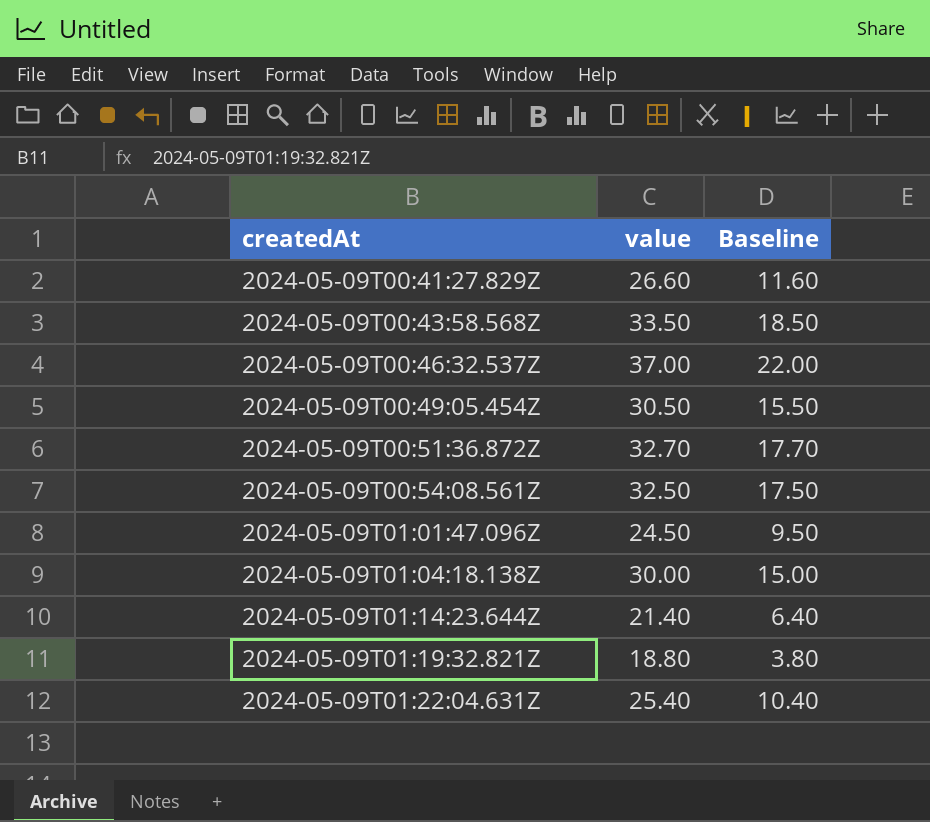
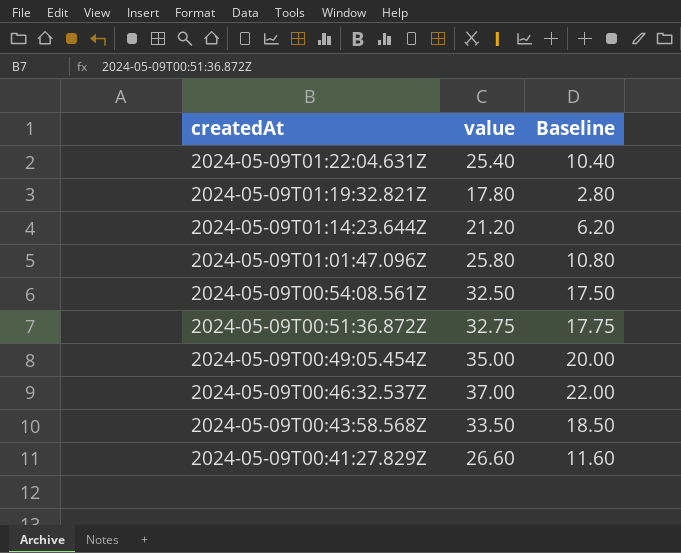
row order: createdAt ascending -> createdAt descending
row 2024-05-09T01:04:18.138Z: 30.00 | 15.00 -> none
2024-05-09T01:19:32.821Z | value: 18.80 -> 17.80
2024-05-09T01:19:32.821Z | Baseline: 3.80 -> 2.80
2024-05-09T01:14:23.644Z | value: 21.40 -> 21.20
2024-05-09T01:14:23.644Z | Baseline: 6.40 -> 6.20
2024-05-09T01:01:47.096Z | value: 24.50 -> 25.80
2024-05-09T01:01:47.096Z | Baseline: 9.50 -> 10.80
2024-05-09T00:51:36.872Z | value: 32.70 -> 32.75
2024-05-09T00:51:36.872Z | Baseline: 17.70 -> 17.75
2024-05-09T00:49:05.454Z | value: 30.50 -> 35.00
2024-05-09T00:49:05.454Z | Baseline: 15.50 -> 20.00

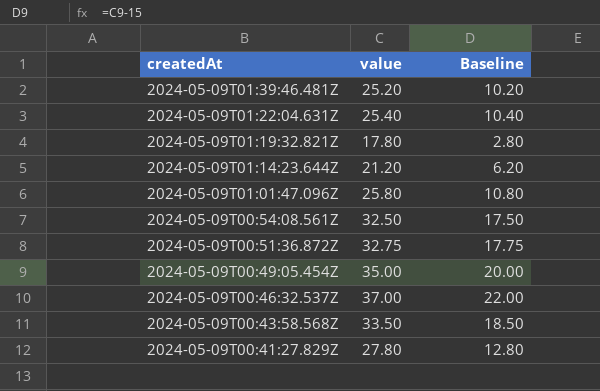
row 2024-05-09T01:39:46.481Z: none -> 25.20 | 10.20
2024-05-09T00:41:27.829Z | value: 26.60 -> 27.80
2024-05-09T00:41:27.829Z | Baseline: 11.60 -> 12.80

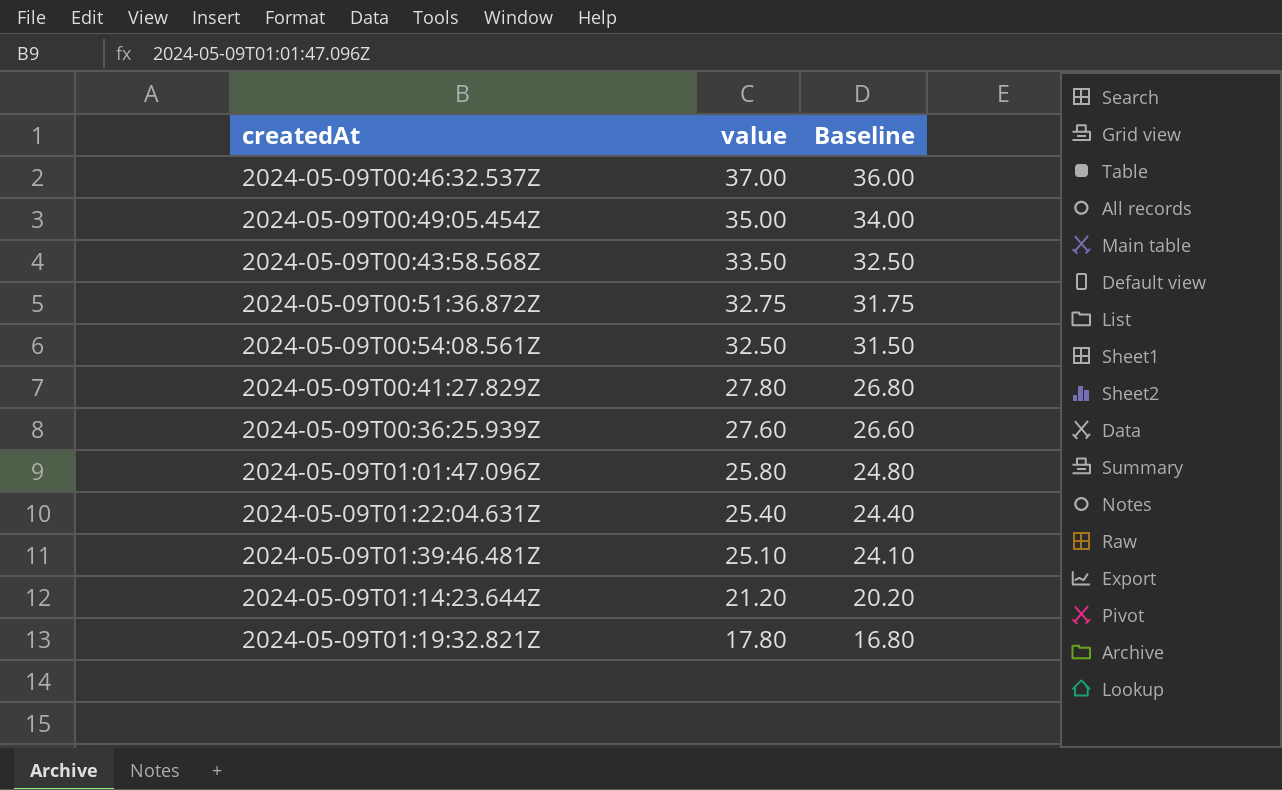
row order: createdAt descending -> value descending
column Baseline | formula: [value] - 15 -> [value] - 1
row 2024-05-09T00:36:25.939Z: none -> 27.60 | 26.60
2024-05-09T01:39:46.481Z | value: 25.20 -> 25.10

